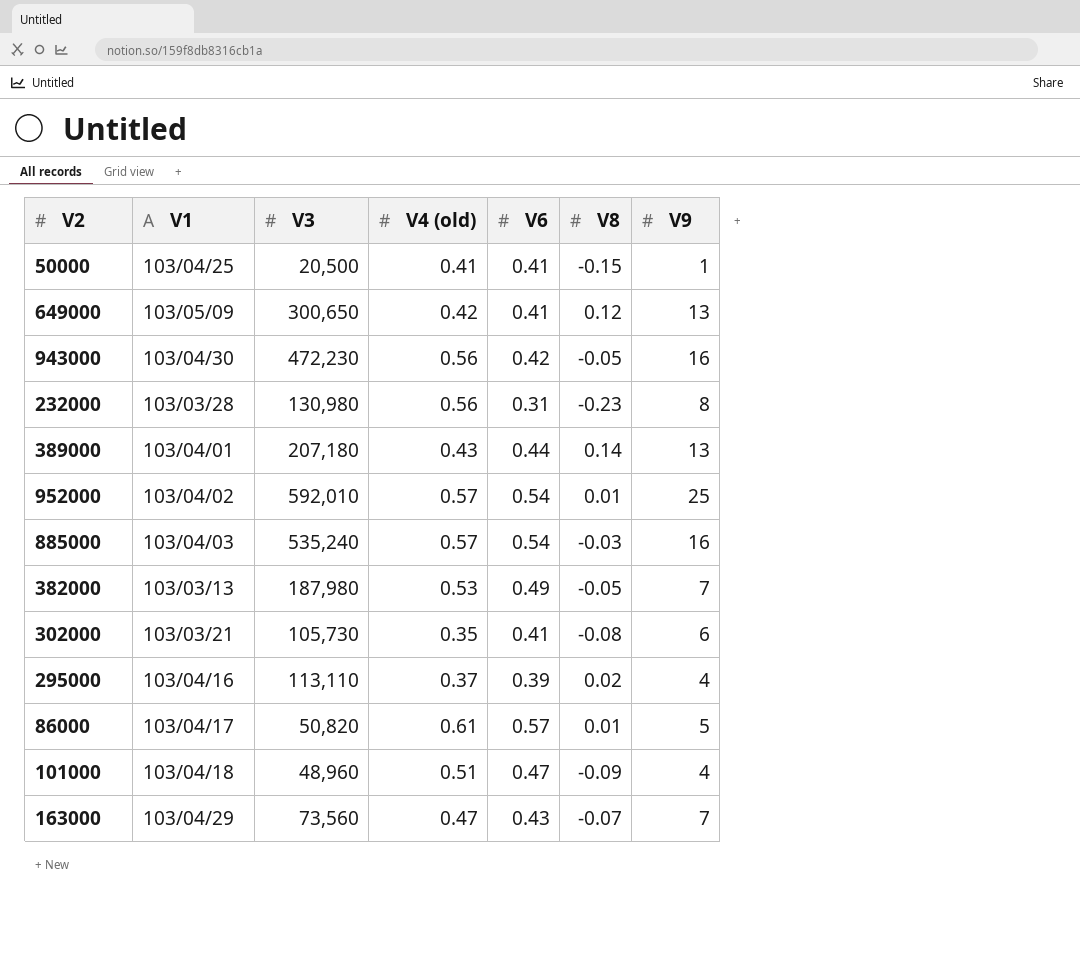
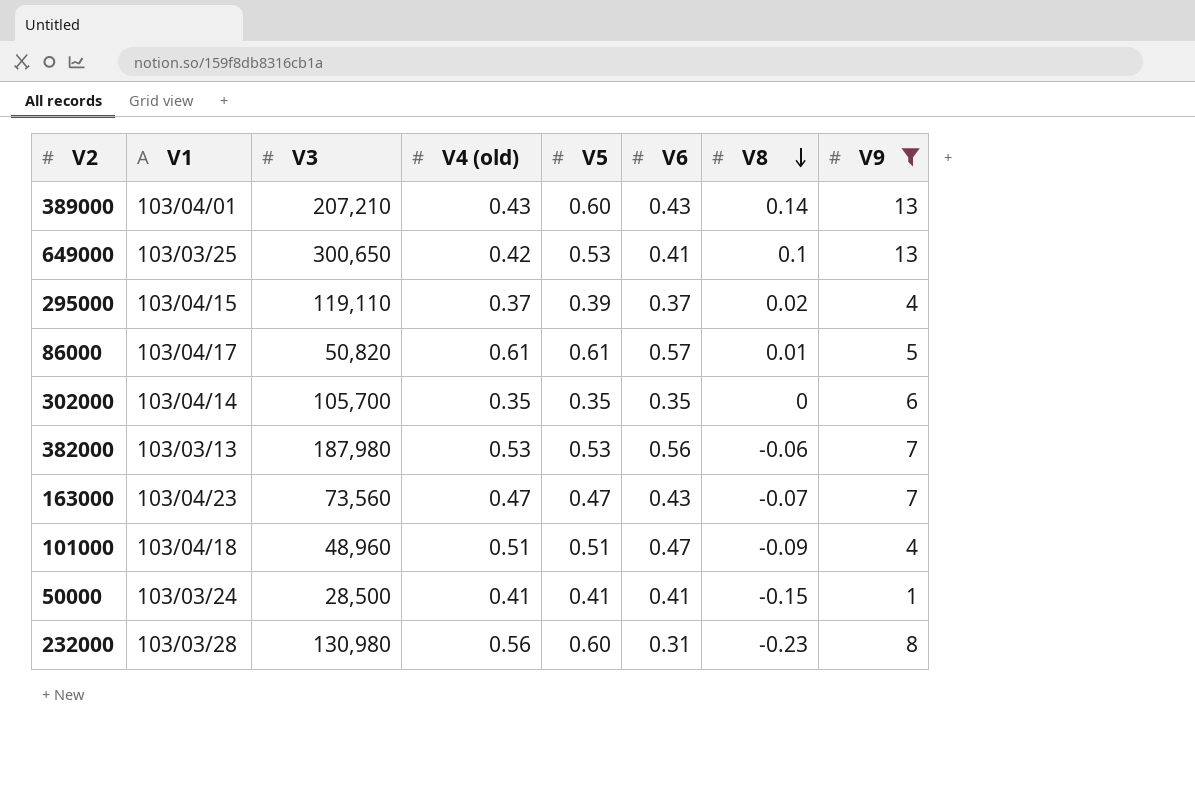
filter: none -> V9 <= 13
row order: none -> V8 descending
column V5 | position: none -> 5
389000 | V3: 207,180 -> 207,210
389000 | V6: 0.44 -> 0.43
649000 | V1: 103/05/09 -> 103/03/25
649000 | V8: 0.12 -> 0.1
295000 | V1: 103/04/16 -> 103/04/15
295000 | V3: 113,110 -> 119,110
295000 | V6: 0.39 -> 0.37
302000 | V1: 103/03/21 -> 103/04/14
302000 | V3: 105,730 -> 105,700
302000 | V6: 0.41 -> 0.35
302000 | V8: -0.08 -> 0
382000 | V6: 0.49 -> 0.56
382000 | V8: -0.05 -> -0.06
163000 | V1: 103/04/29 -> 103/04/23
50000 | V1: 103/04/25 -> 103/03/24
50000 | V3: 20,500 -> 28,500

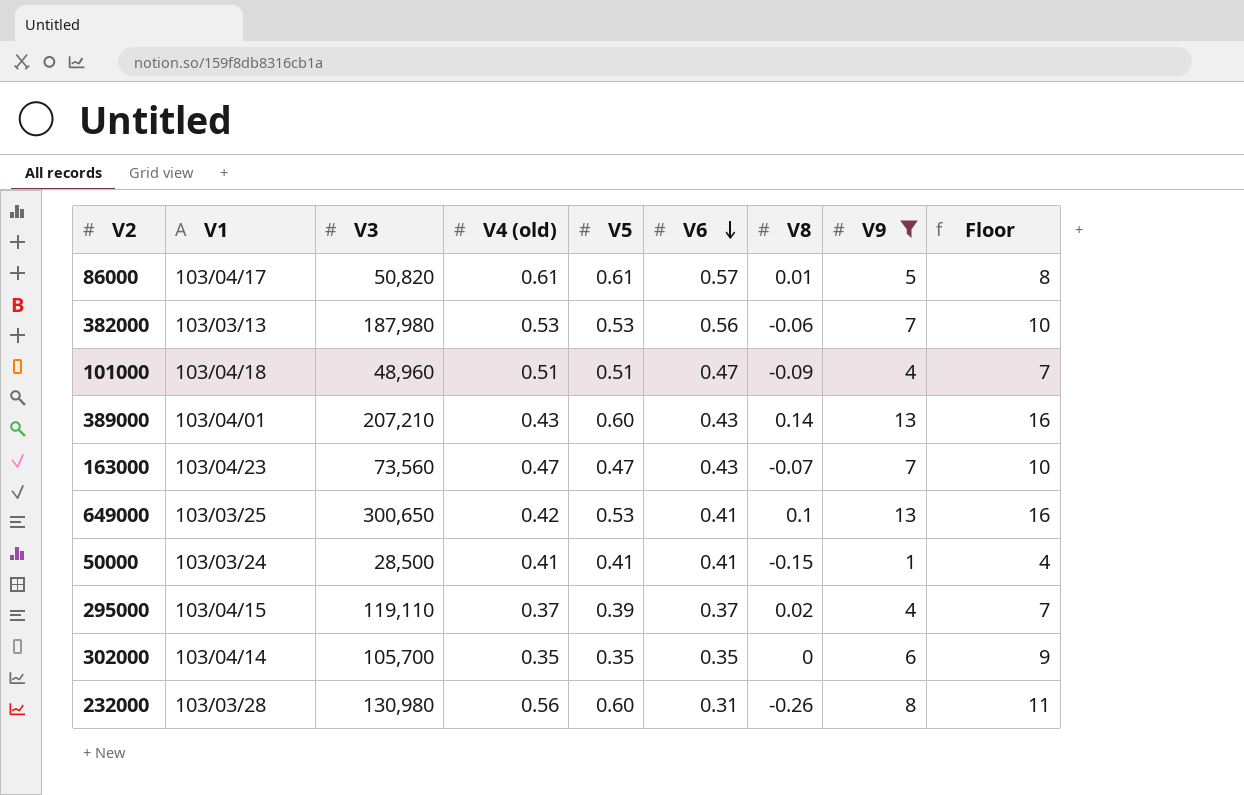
row order: V8 descending -> V6 descending
column Floor | formula: none -> [V9] + 3
232000 | V8: -0.23 -> -0.26

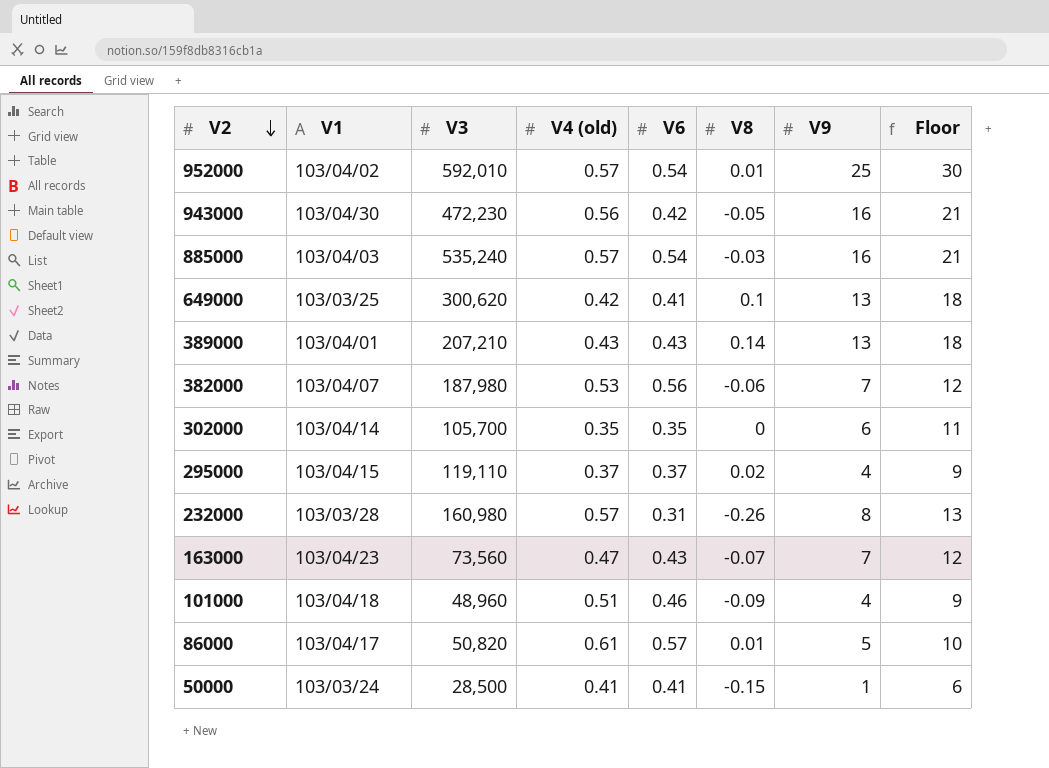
filter: V9 <= 13 -> none
row order: V6 descending -> V2 descending
column V5 | position: 5 -> none
column Floor | formula: [V9] + 3 -> [V9] + 5
649000 | V3: 300,650 -> 300,620
382000 | V1: 103/03/13 -> 103/04/07
232000 | V3: 130,980 -> 160,980
232000 | V4 (old): 0.56 -> 0.57
101000 | V6: 0.47 -> 0.46

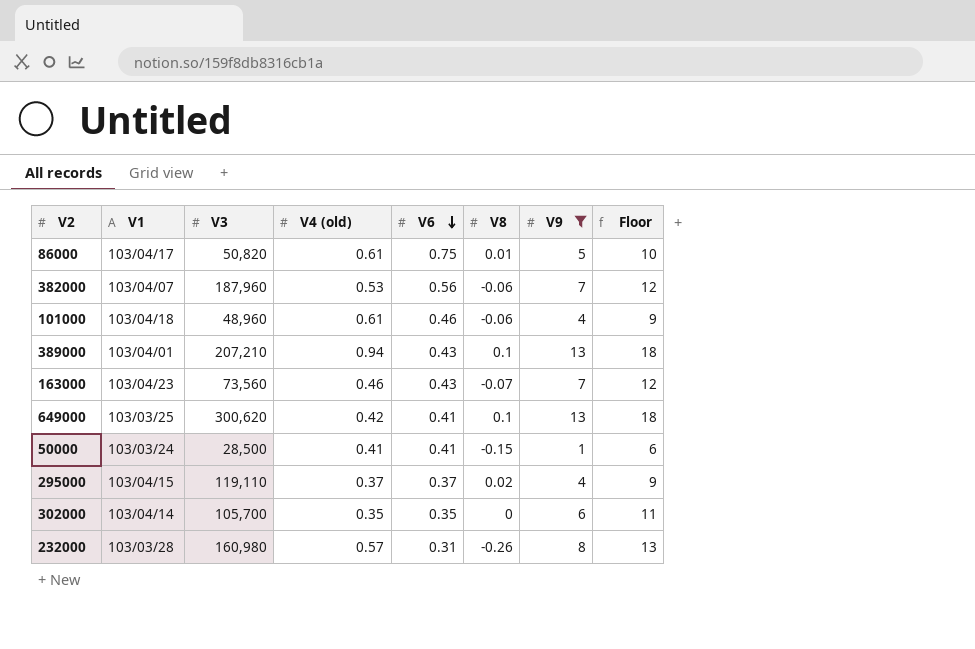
filter: none -> V9 <= 13
row order: V2 descending -> V6 descending
86000 | V6: 0.57 -> 0.75
382000 | V3: 187,980 -> 187,960
101000 | V4 (old): 0.51 -> 0.61
101000 | V8: -0.09 -> -0.06
389000 | V4 (old): 0.43 -> 0.94
389000 | V8: 0.14 -> 0.1
163000 | V4 (old): 0.47 -> 0.46

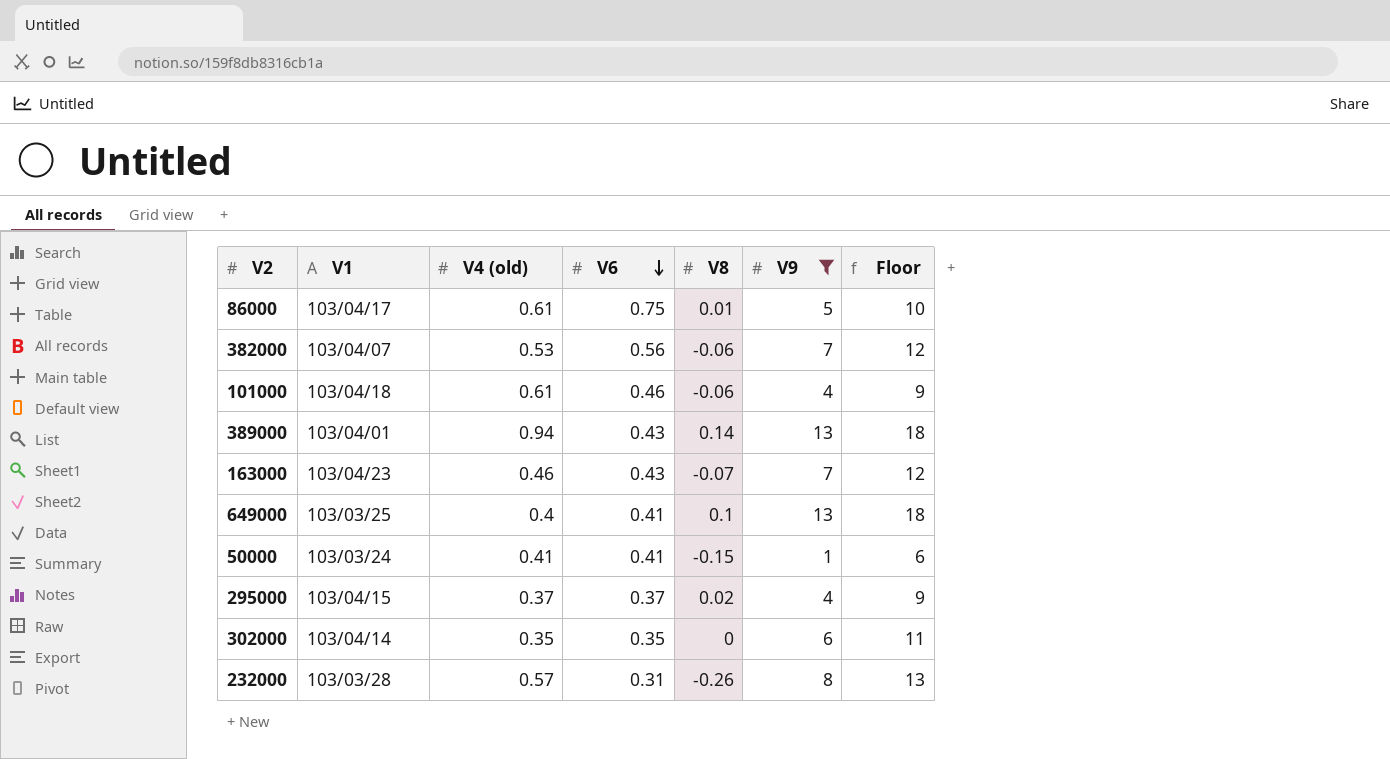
column V3 | position: 3 -> none
389000 | V8: 0.1 -> 0.14
649000 | V4 (old): 0.42 -> 0.4

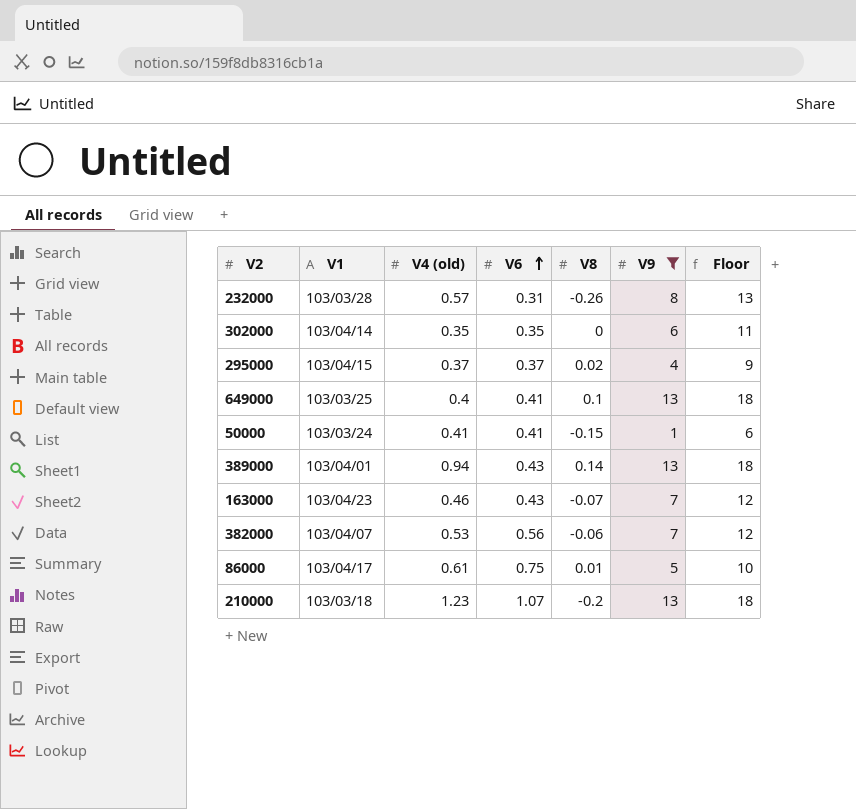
row order: V6 descending -> V6 ascending
row 101000: 103/04/18 | 0.61 | 0.46 | -0.06 | 4 | 9 -> none
row 210000: none -> 103/03/18 | 1.23 | 1.07 | -0.2 | 13 | 18

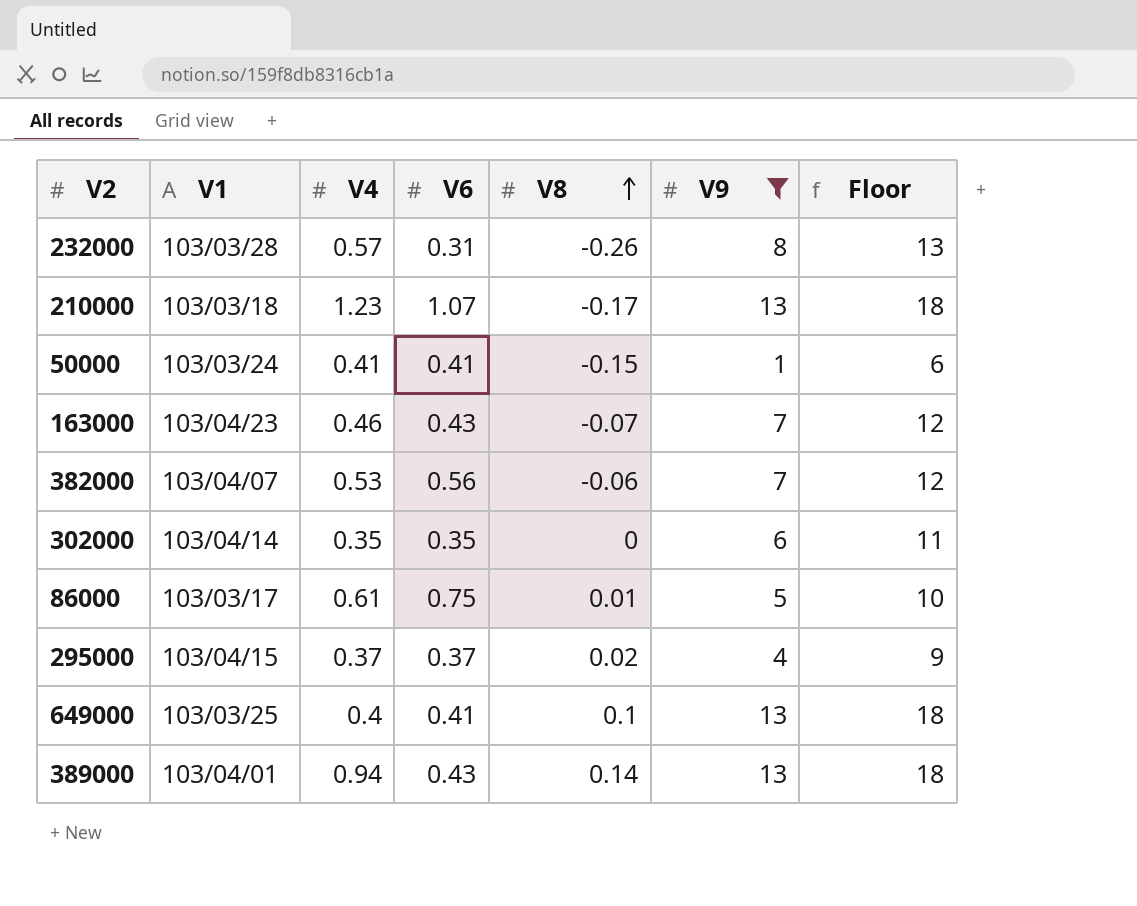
row order: V6 ascending -> V8 ascending
column name: V4 (old) -> V4
210000 | V8: -0.2 -> -0.17
86000 | V1: 103/04/17 -> 103/03/17

